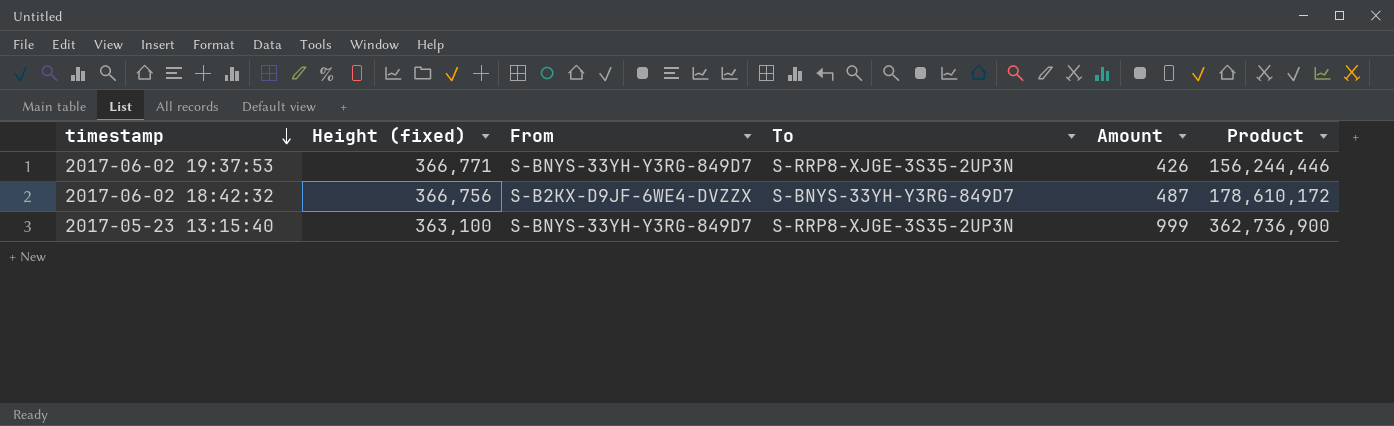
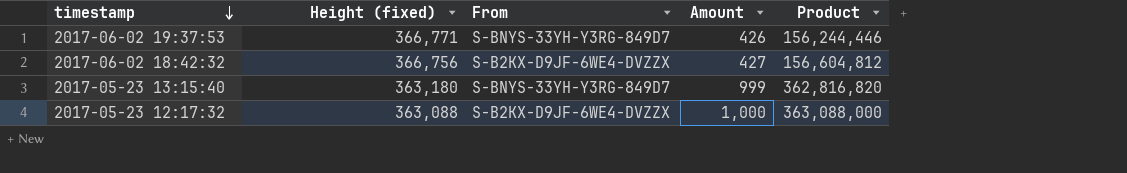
column To | position: 4 -> none
2017-06-02 18:42:32 | Amount: 487 -> 427
2017-06-02 18:42:32 | Product: 178,610,172 -> 156,604,812
2017-05-23 13:15:40 | Height (fixed): 363,100 -> 363,180
2017-05-23 13:15:40 | Product: 362,736,900 -> 362,816,820
row 2017-05-23 12:17:32: none -> 363,088 | S-B2KX-D9JF-6WE4-DVZZX | 1,000 | 363,088,000

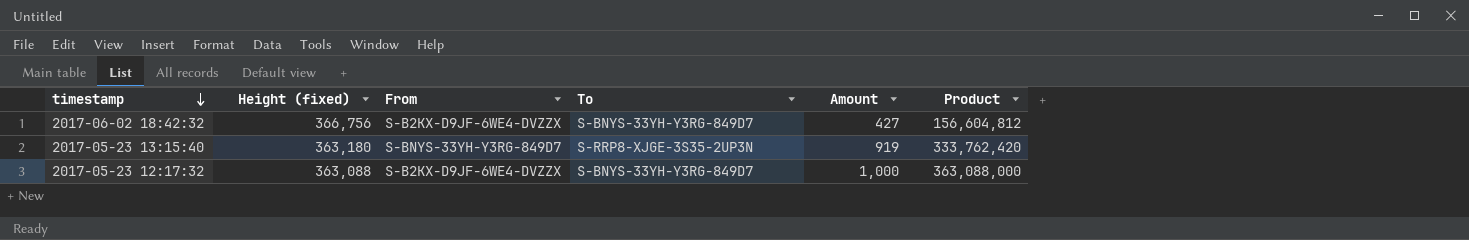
column To | position: none -> 4
row 2017-06-02 19:37:53: 366,771 | S-BNYS-33YH-Y3RG-849D7 | 426 | 156,244,446 -> none
2017-05-23 13:15:40 | Amount: 999 -> 919
2017-05-23 13:15:40 | Product: 362,816,820 -> 333,762,420

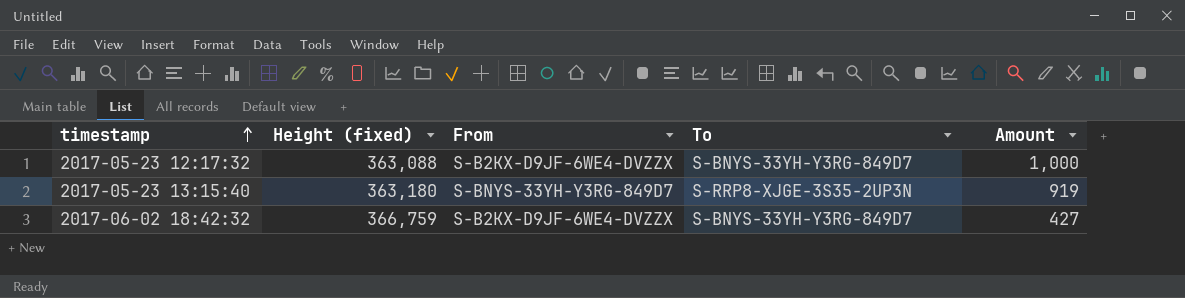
row order: timestamp descending -> timestamp ascending
column Product | formula: [Height (fixed)] * [Amount] -> none
2017-06-02 18:42:32 | Height (fixed): 366,756 -> 366,759

